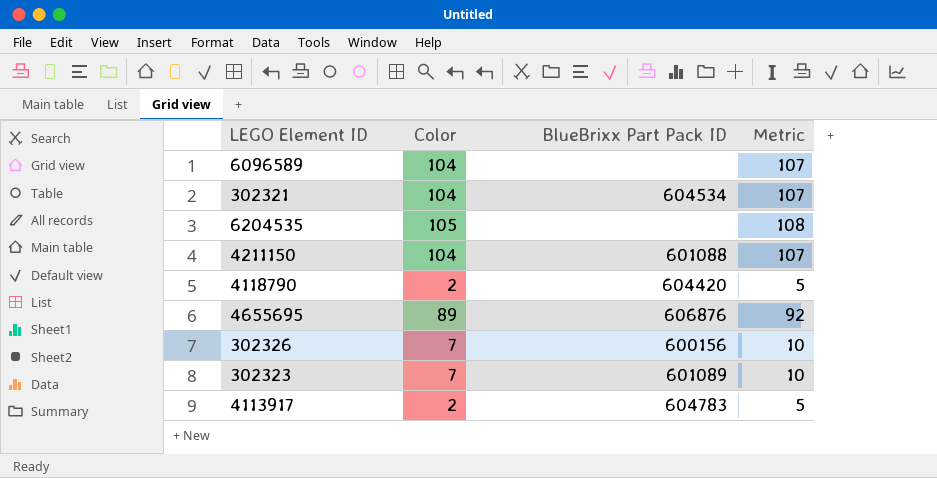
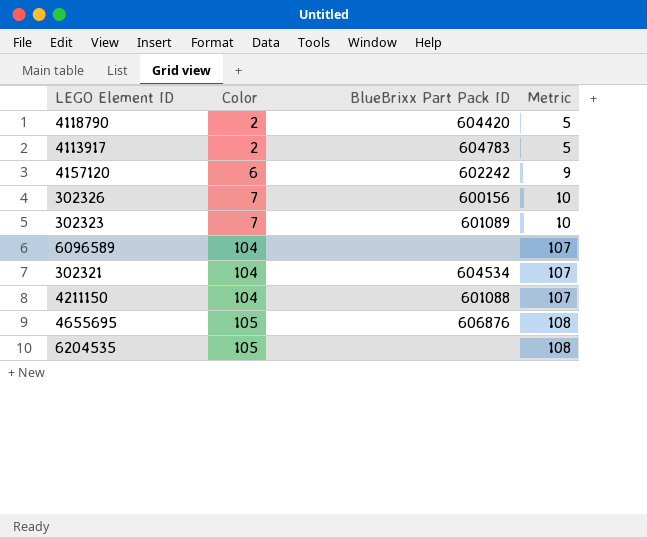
row order: none -> Color ascending
row 4157120: none -> 6 | 602242 | 9
4655695 | Color: 89 -> 105
4655695 | Metric: 92 -> 108

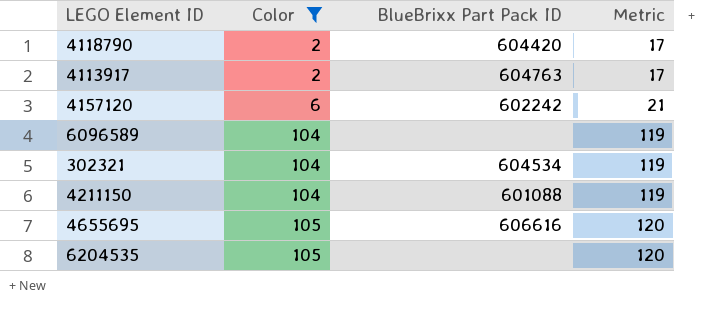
filter: none -> Color != 7
column Metric | formula: [Color] + 3 -> [Color] + 15
4113917 | BlueBrixx Part Pack ID: 604783 -> 604763
4655695 | BlueBrixx Part Pack ID: 606876 -> 606616

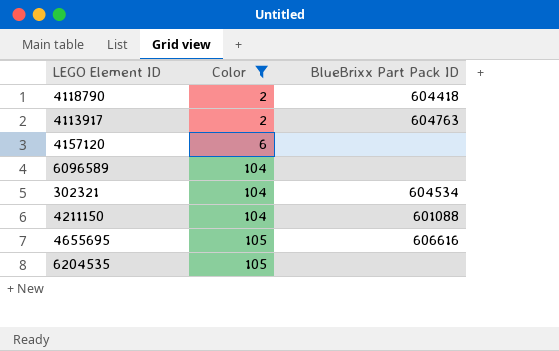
column Metric | formula: [Color] + 15 -> none
4118790 | BlueBrixx Part Pack ID: 604420 -> 604418
4157120 | BlueBrixx Part Pack ID: 602242 -> none

